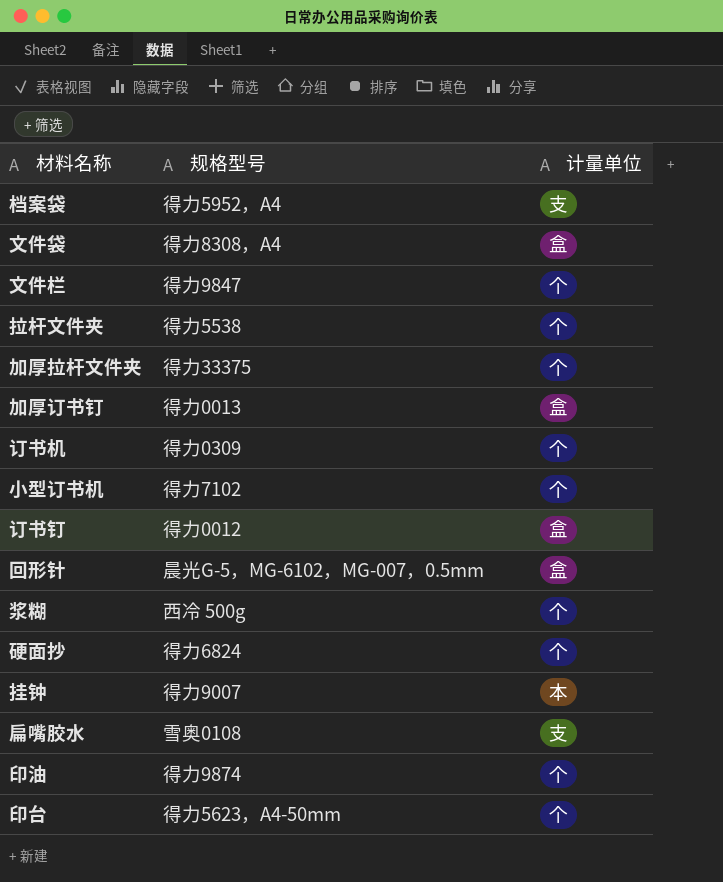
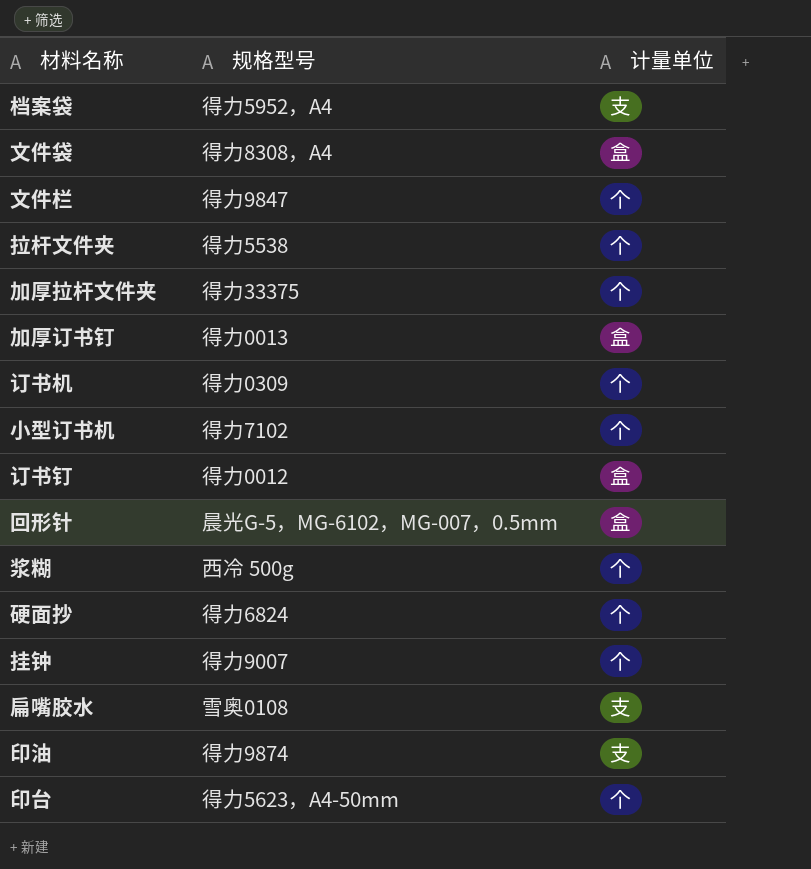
挂钟 | 计量单位: 本 -> 个
印油 | 计量单位: 个 -> 支

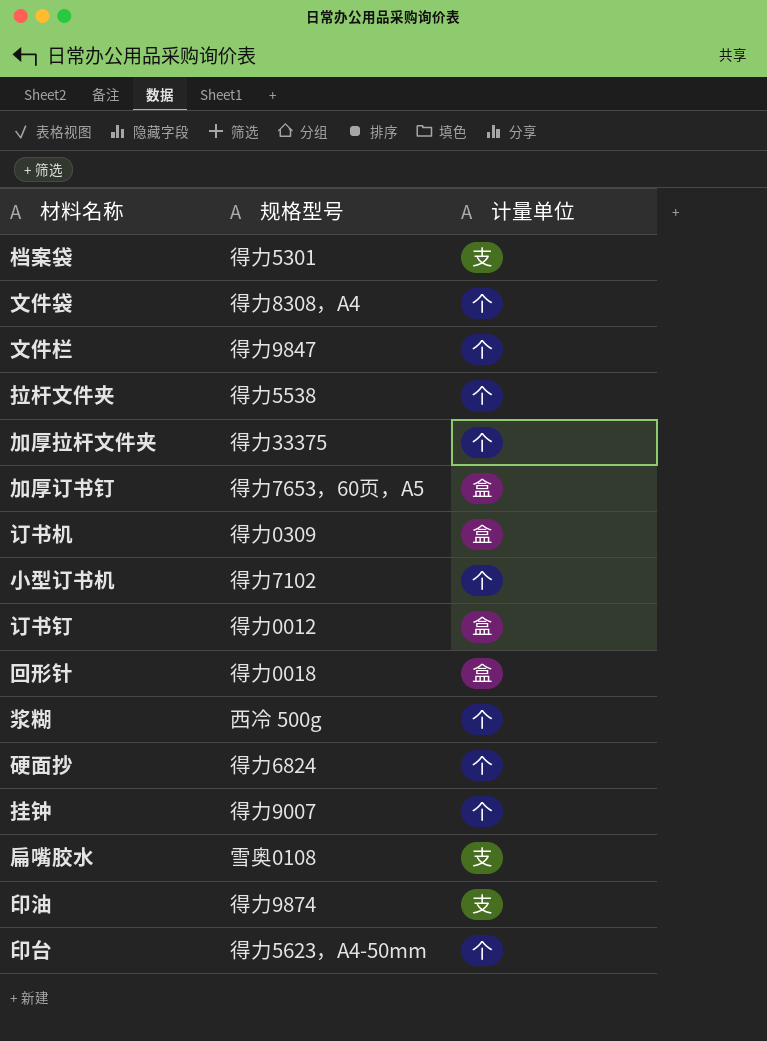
档案袋 | 规格型号: 得力5952，A4 -> 得力5301
文件袋 | 计量单位: 盒 -> 个
加厚订书钉 | 规格型号: 得力0013 -> 得力7653，60页，A5
订书机 | 计量单位: 个 -> 盒
回形针 | 规格型号: 晨光G-5，MG-6102，MG-007，0.5mm -> 得力0018

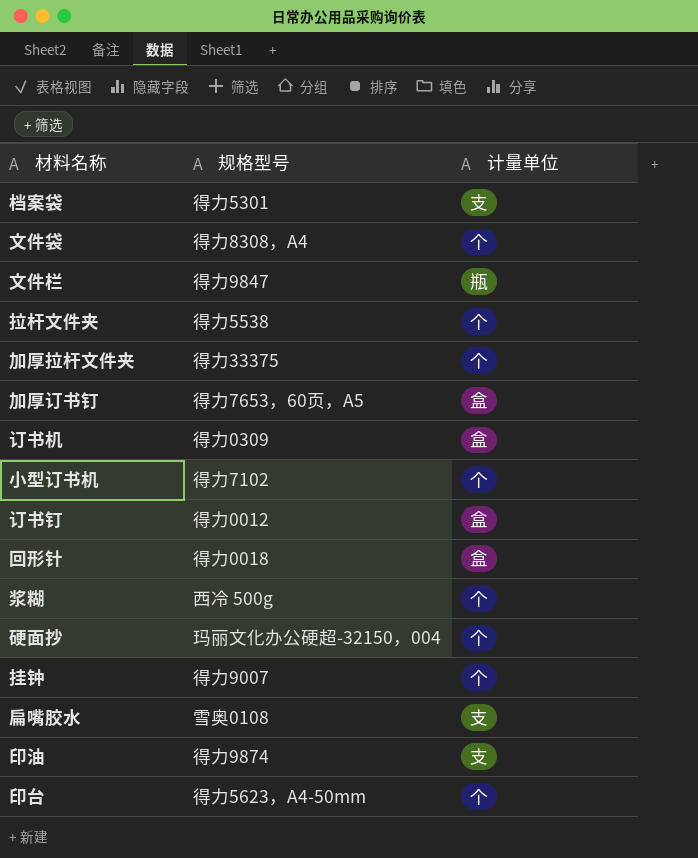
文件栏 | 计量单位: 个 -> 瓶
硬面抄 | 规格型号: 得力6824 -> 玛丽文化办公硬超-32150，004

